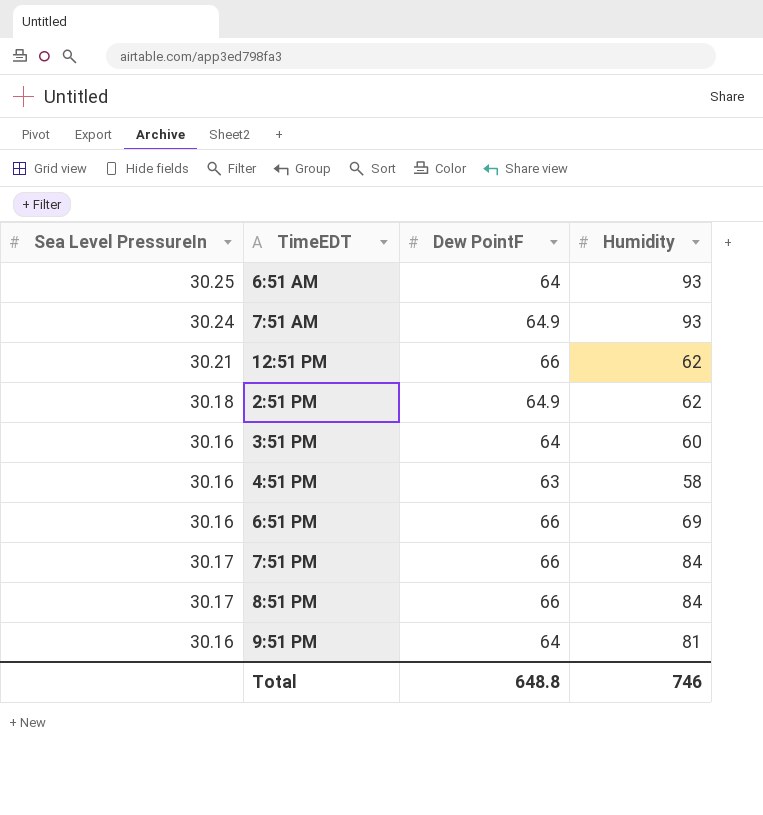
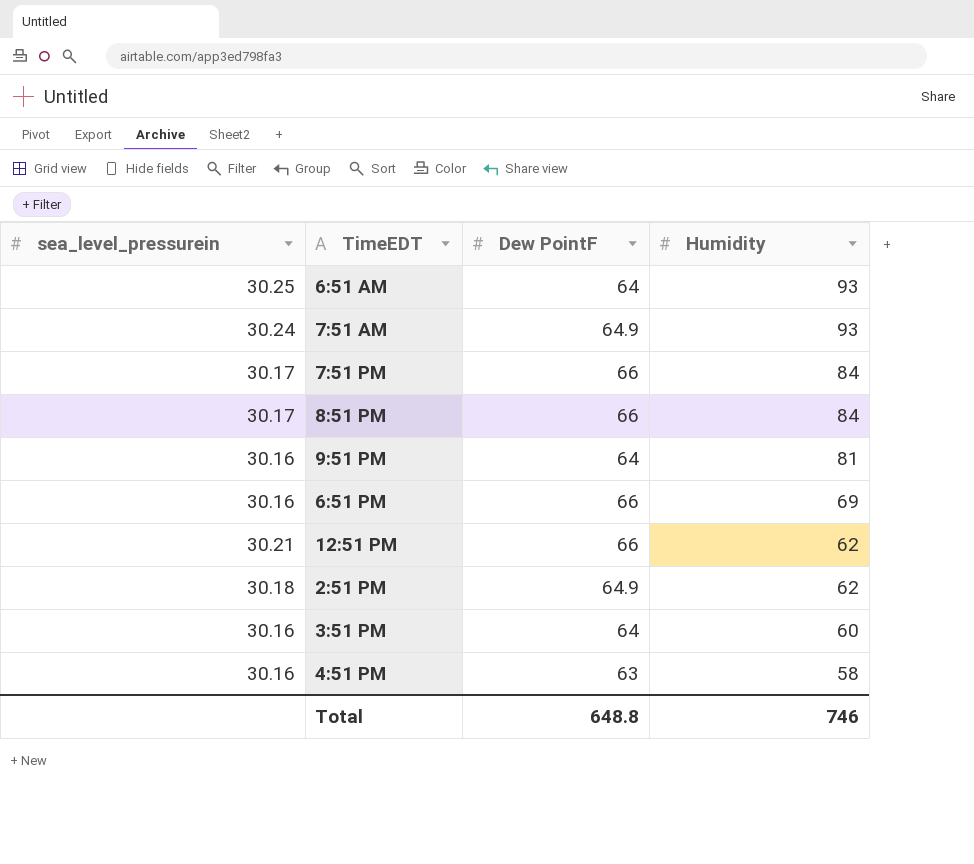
row order: none -> Humidity descending
column name: Sea Level PressureIn -> sea_level_pressurein

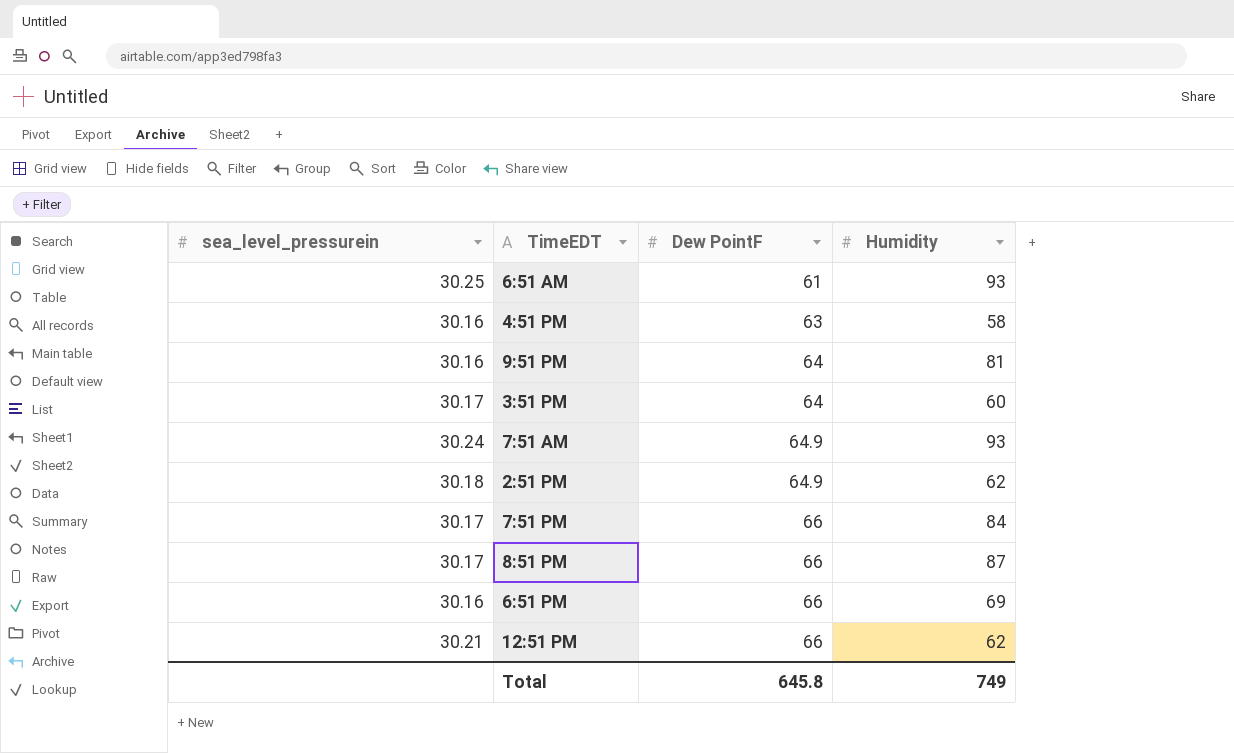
row order: Humidity descending -> Dew PointF ascending
6:51 AM | Dew PointF: 64 -> 61
3:51 PM | sea_level_pressurein: 30.16 -> 30.17
8:51 PM | Humidity: 84 -> 87
Total | Dew PointF: 648.8 -> 645.8
Total | Humidity: 746 -> 749

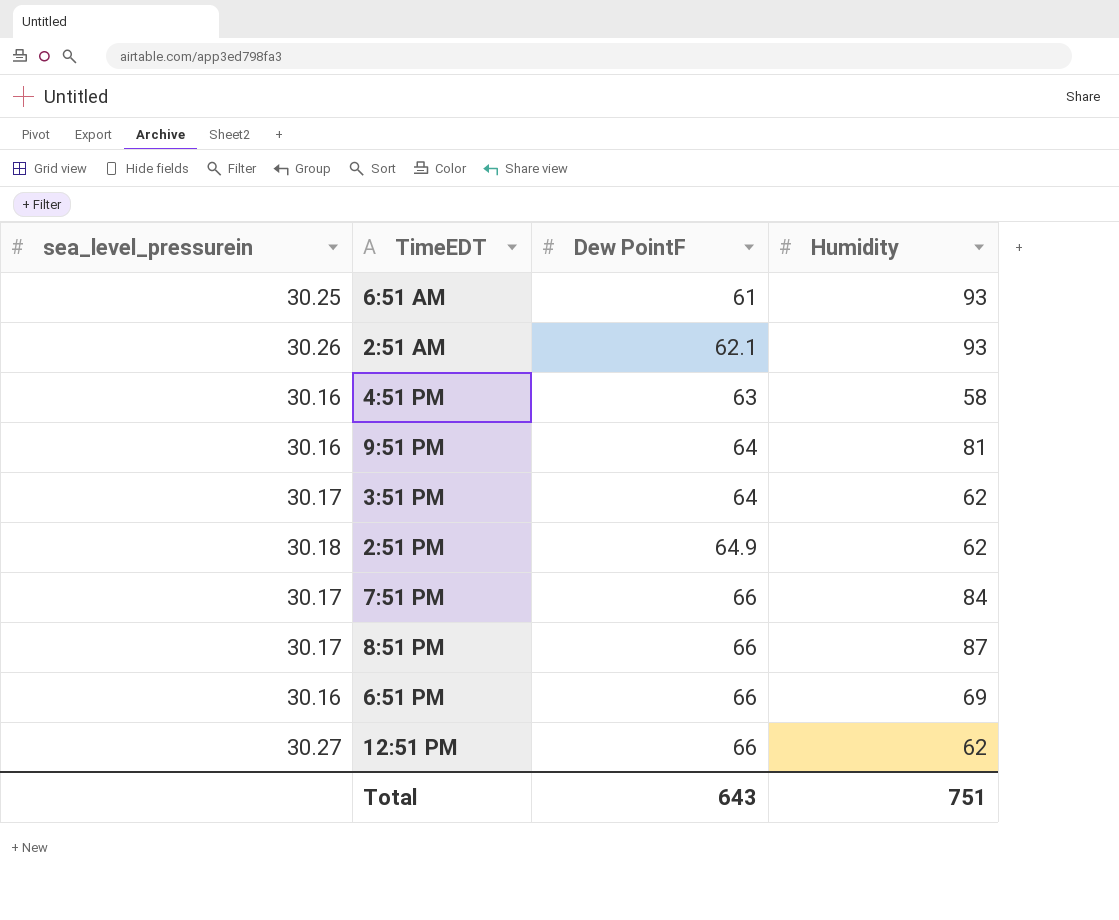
row 7:51 AM: 30.24 | 64.9 | 93 -> none
row 2:51 AM: none -> 30.26 | 62.1 | 93
3:51 PM | Humidity: 60 -> 62
12:51 PM | sea_level_pressurein: 30.21 -> 30.27
Total | Dew PointF: 645.8 -> 643
Total | Humidity: 749 -> 751

